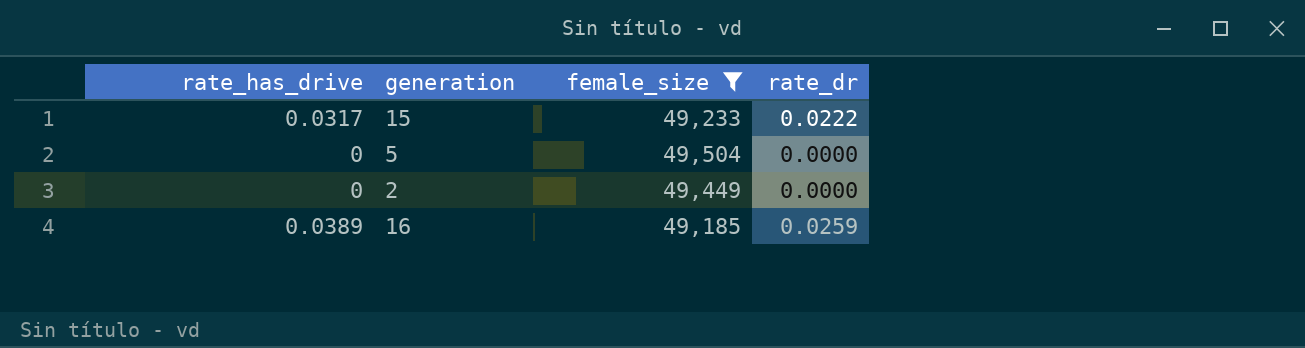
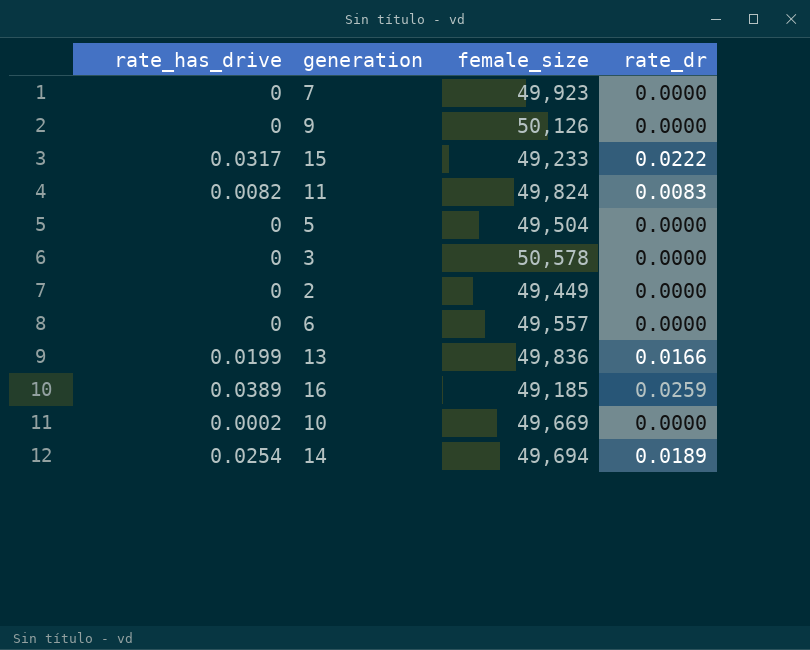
filter: female_size <= 49,504 -> none

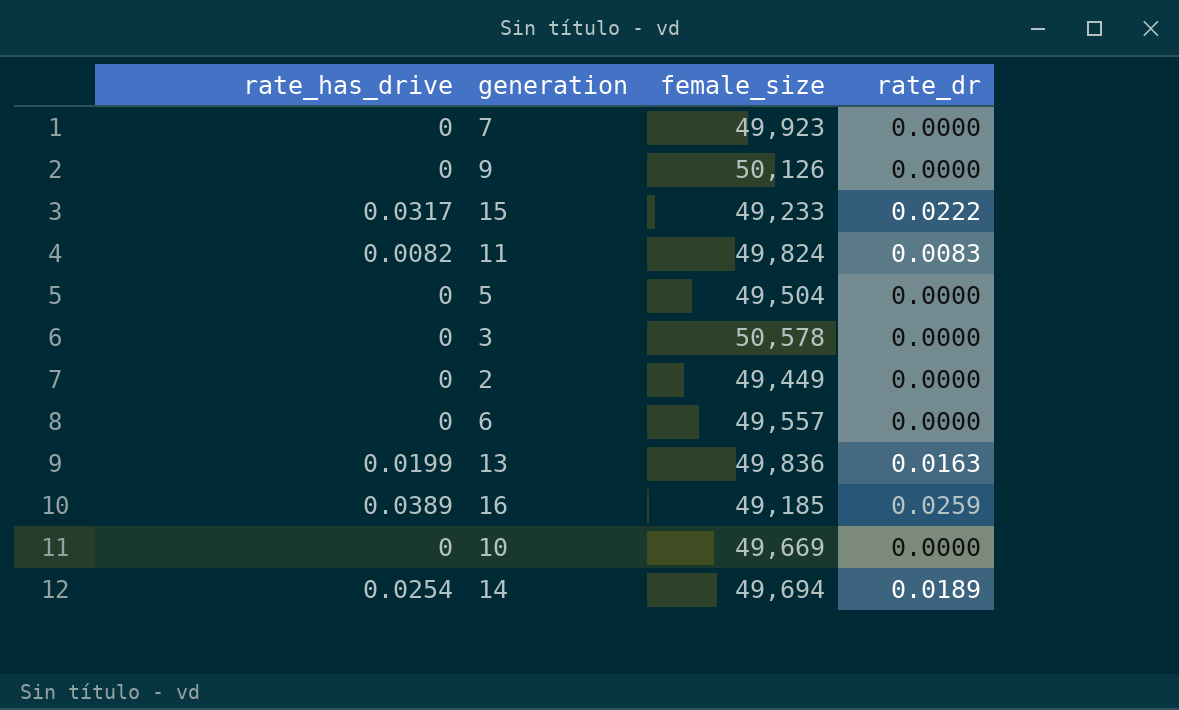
13 | rate_dr: 0.0166 -> 0.0163
10 | rate_has_drive: 0.0002 -> 0

